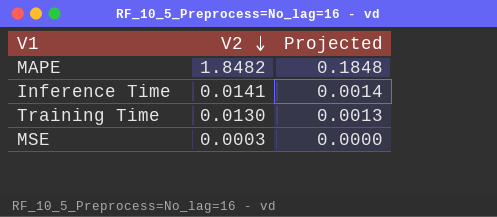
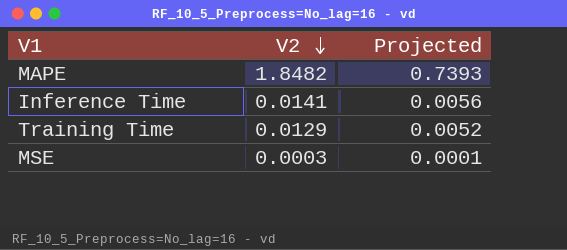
column Projected | formula: [V2] * 0.1 -> [V2] * 0.4
Training Time | V2: 0.0130 -> 0.0129

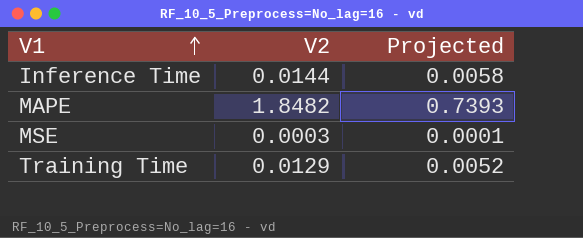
row order: V2 descending -> V1 ascending
Inference Time | V2: 0.0141 -> 0.0144
Inference Time | Projected: 0.0056 -> 0.0058

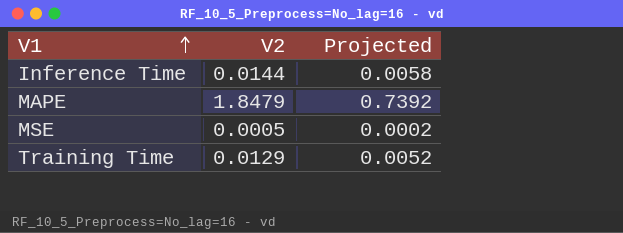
MAPE | V2: 1.8482 -> 1.8479
MAPE | Projected: 0.7393 -> 0.7392
MSE | V2: 0.0003 -> 0.0005
MSE | Projected: 0.0001 -> 0.0002

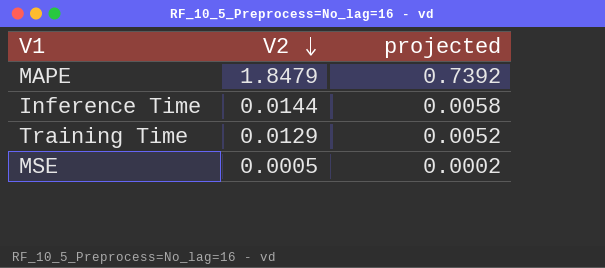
row order: V1 ascending -> V2 descending
column name: Projected -> projected

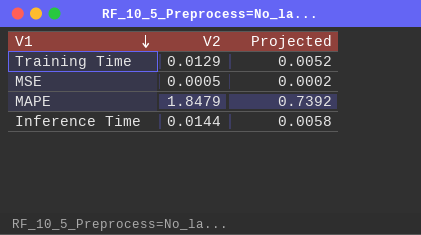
row order: V2 descending -> V1 descending
column name: projected -> Projected

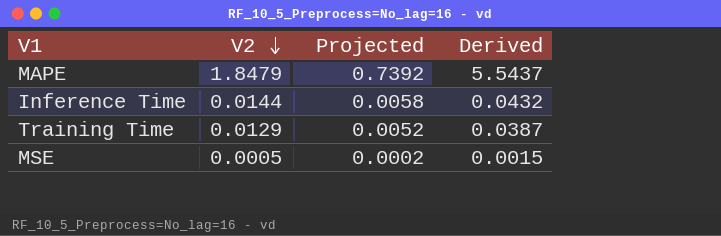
row order: V1 descending -> V2 descending
column Derived | formula: none -> [V2] * 3

